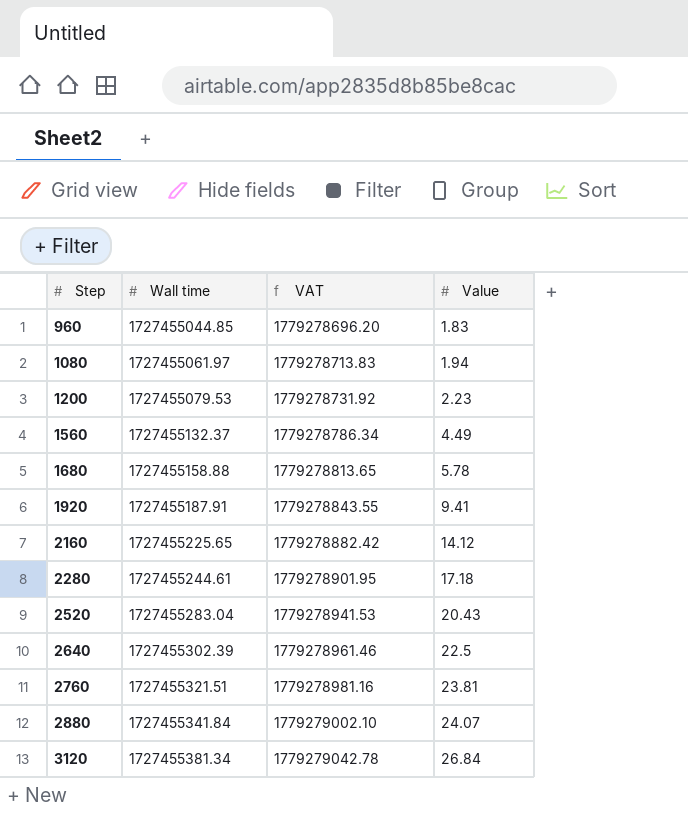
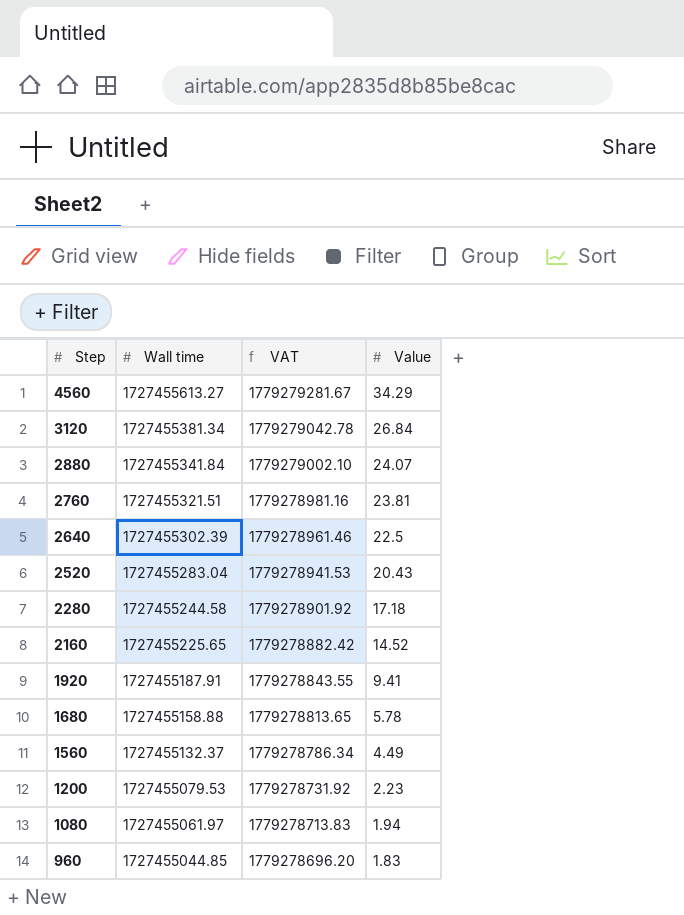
row order: Step ascending -> Step descending
row 4560: none -> 1727455613.27 | 1779279281.67 | 34.29
2280 | Wall time: 1727455244.61 -> 1727455244.58
2280 | VAT: 1779278901.95 -> 1779278901.92
2160 | Value: 14.12 -> 14.52

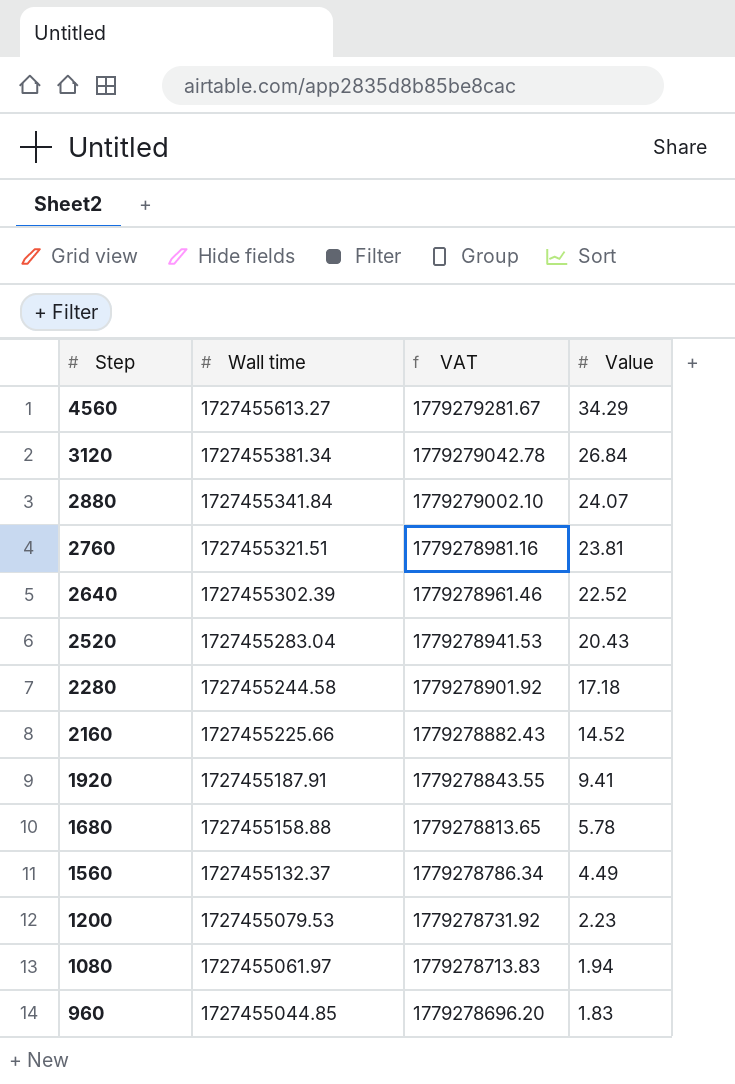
2640 | Value: 22.5 -> 22.52
2160 | Wall time: 1727455225.65 -> 1727455225.66
2160 | VAT: 1779278882.42 -> 1779278882.43

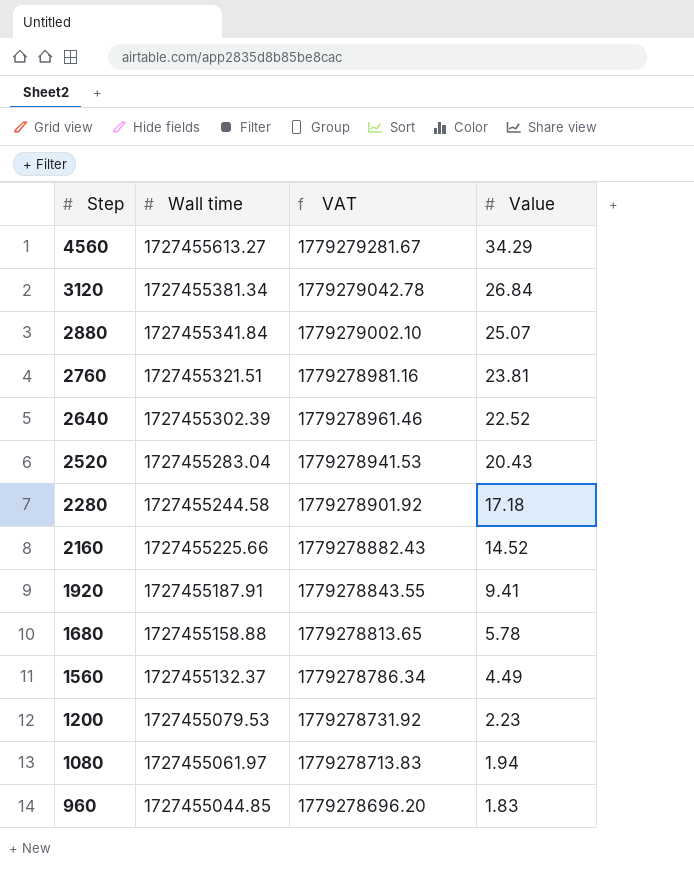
2880 | Value: 24.07 -> 25.07

